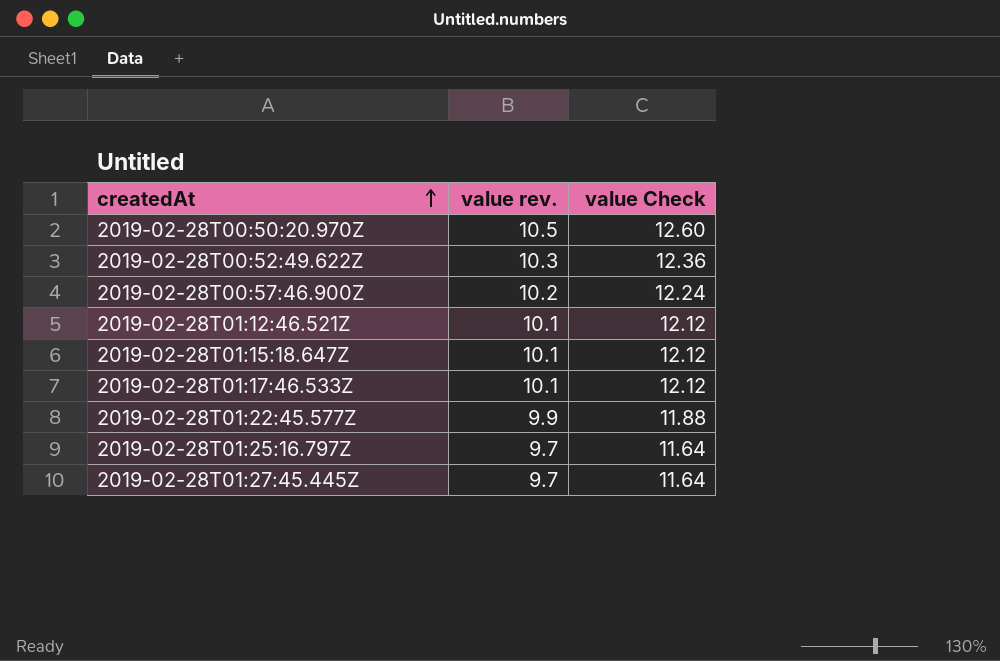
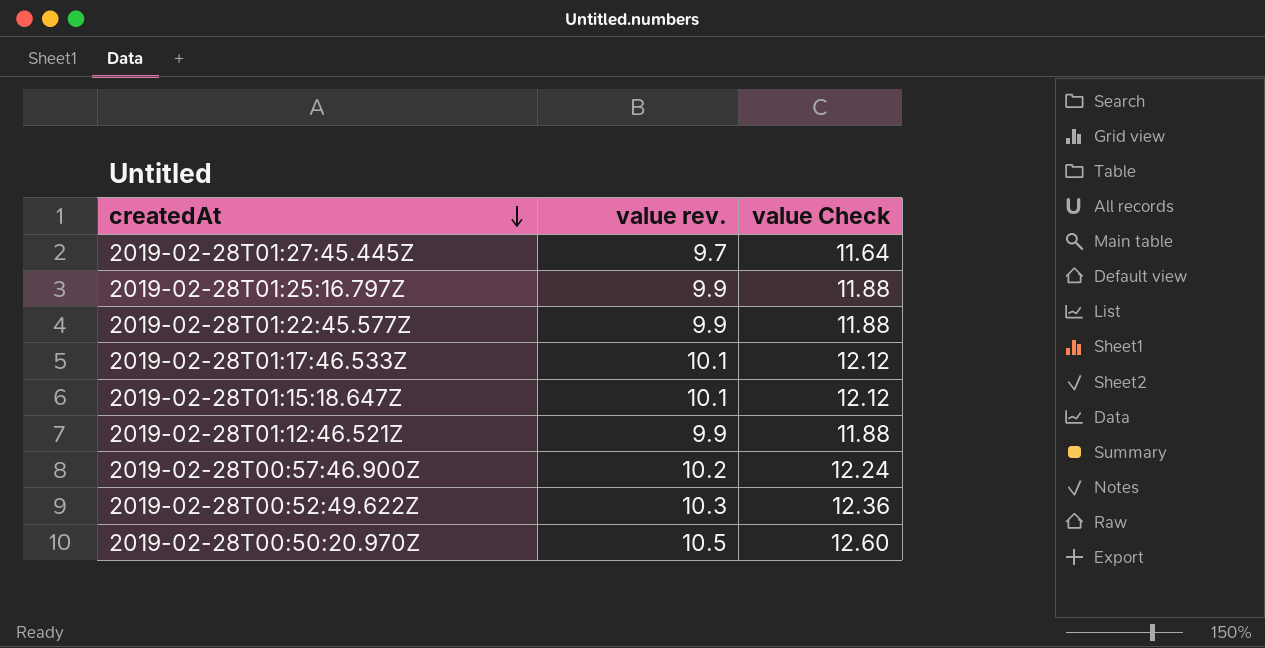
row order: createdAt ascending -> createdAt descending
2019-02-28T01:25:16.797Z | value rev.: 9.7 -> 9.9
2019-02-28T01:25:16.797Z | value Check: 11.64 -> 11.88
2019-02-28T01:12:46.521Z | value rev.: 10.1 -> 9.9
2019-02-28T01:12:46.521Z | value Check: 12.12 -> 11.88

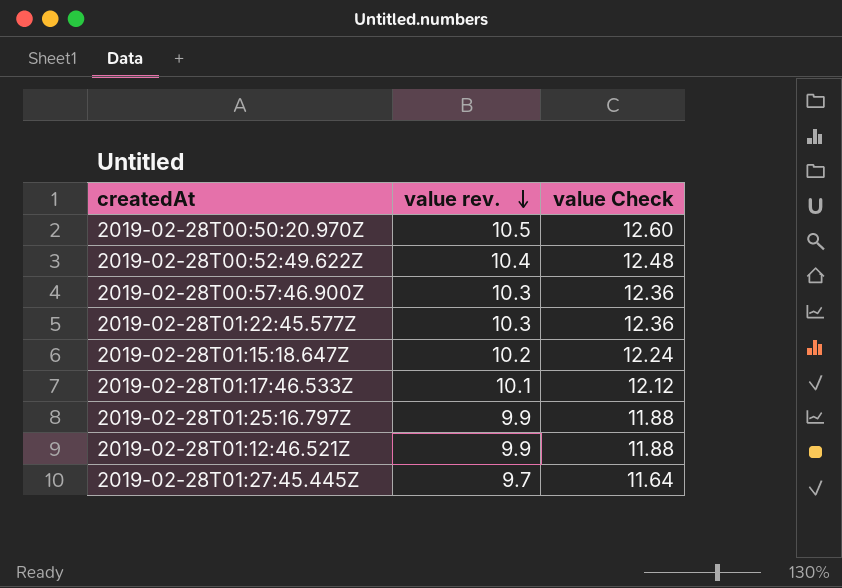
row order: createdAt descending -> value rev. descending
2019-02-28T00:52:49.622Z | value rev.: 10.3 -> 10.4
2019-02-28T00:52:49.622Z | value Check: 12.36 -> 12.48
2019-02-28T00:57:46.900Z | value rev.: 10.2 -> 10.3
2019-02-28T00:57:46.900Z | value Check: 12.24 -> 12.36
2019-02-28T01:22:45.577Z | value rev.: 9.9 -> 10.3
2019-02-28T01:22:45.577Z | value Check: 11.88 -> 12.36
2019-02-28T01:15:18.647Z | value rev.: 10.1 -> 10.2
2019-02-28T01:15:18.647Z | value Check: 12.12 -> 12.24

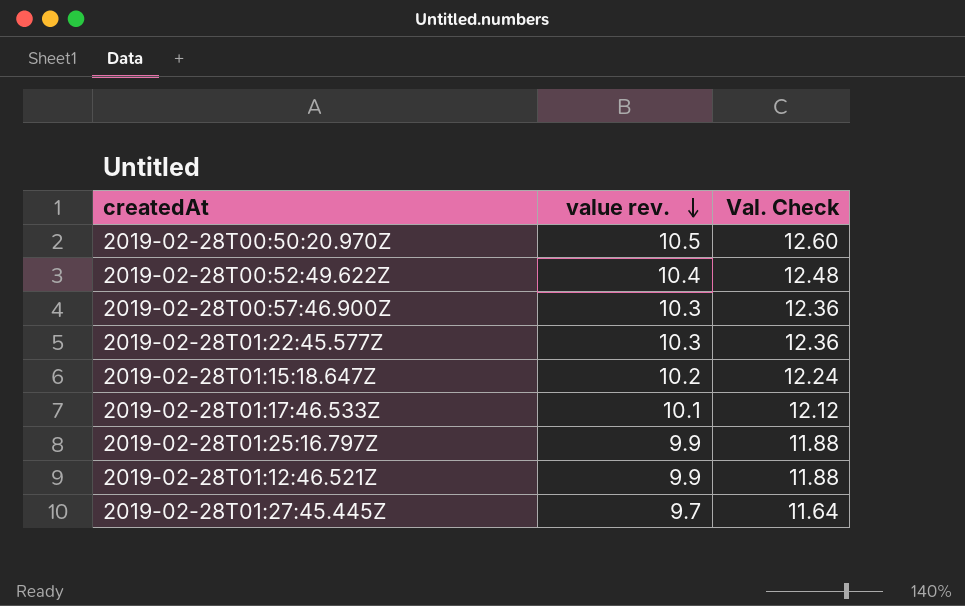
column name: value Check -> Val. Check

